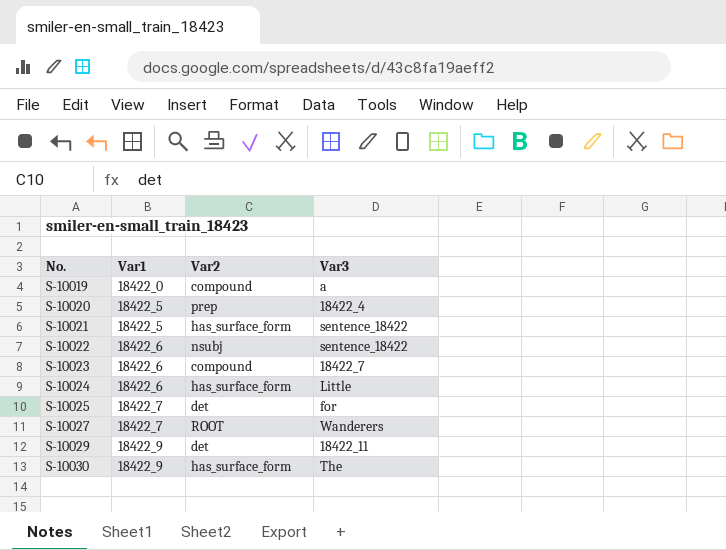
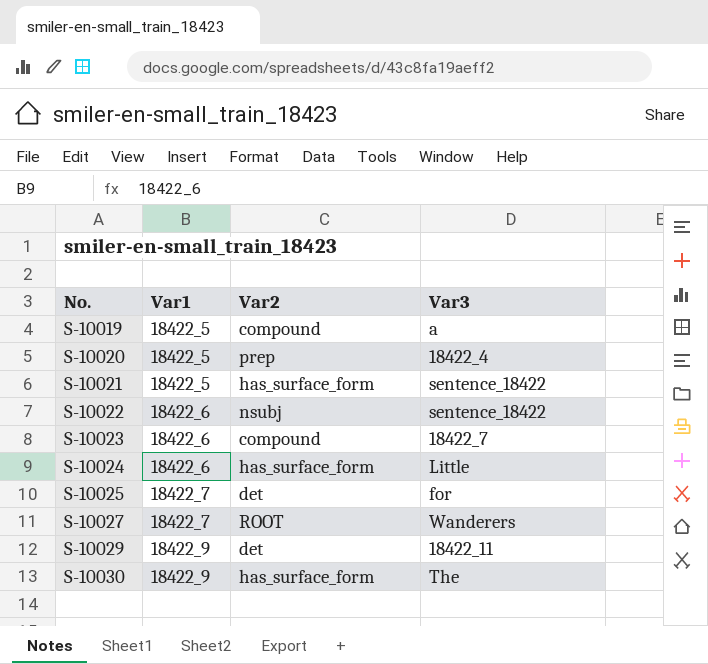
S-10019 | Var1: 18422_0 -> 18422_5

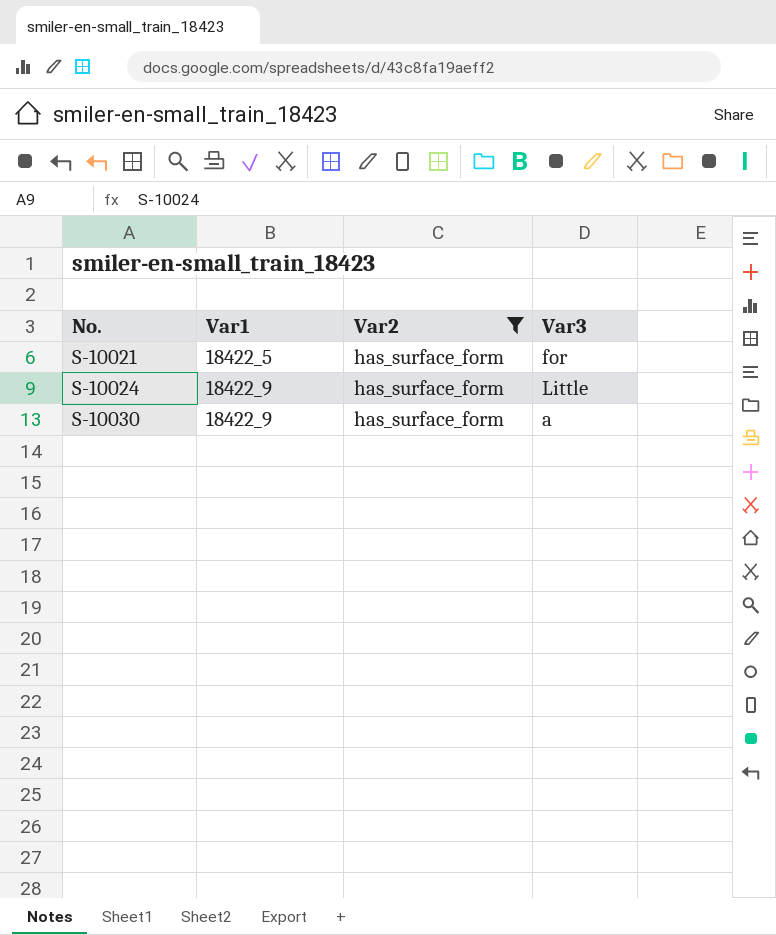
filter: none -> Var2 = has_surface_form
S-10021 | Var3: sentence_18422 -> for
S-10024 | Var1: 18422_6 -> 18422_9
S-10030 | Var3: The -> a

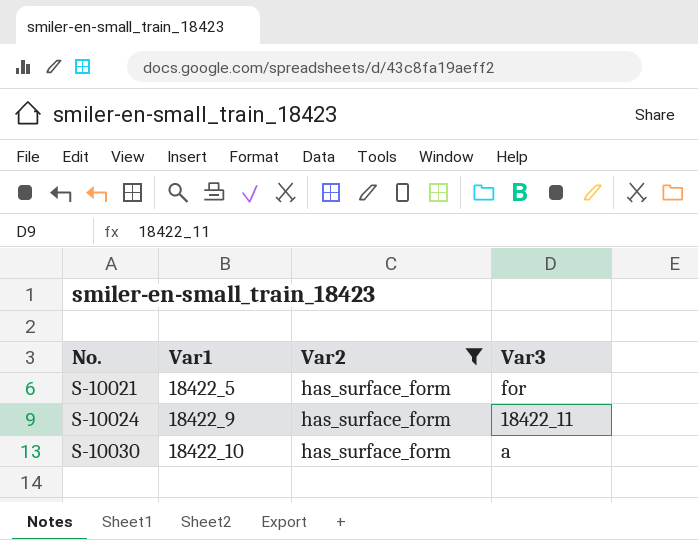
S-10024 | Var3: Little -> 18422_11
S-10030 | Var1: 18422_9 -> 18422_10

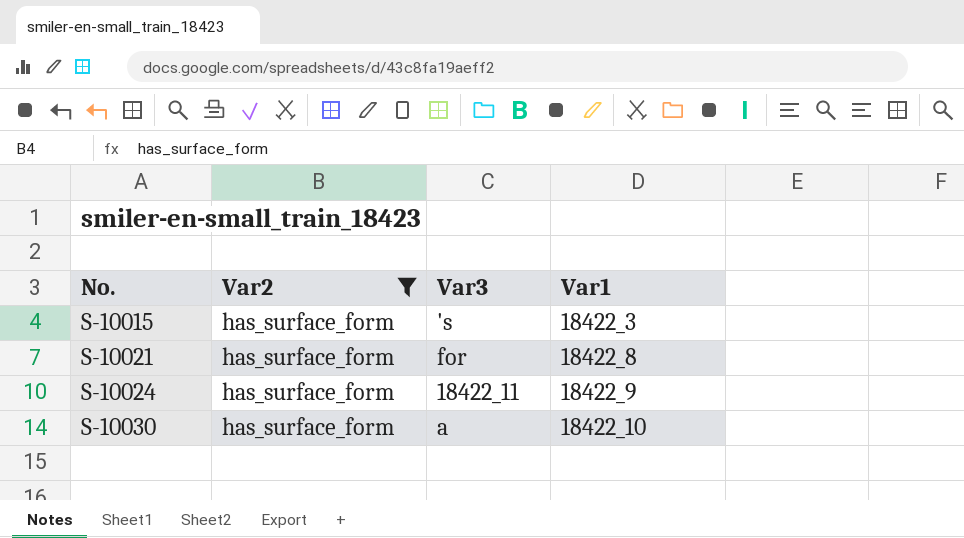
column Var1 | position: 2 -> 4
row S-10015: none -> has_surface_form | 's | 18422_3
S-10021 | Var1: 18422_5 -> 18422_8

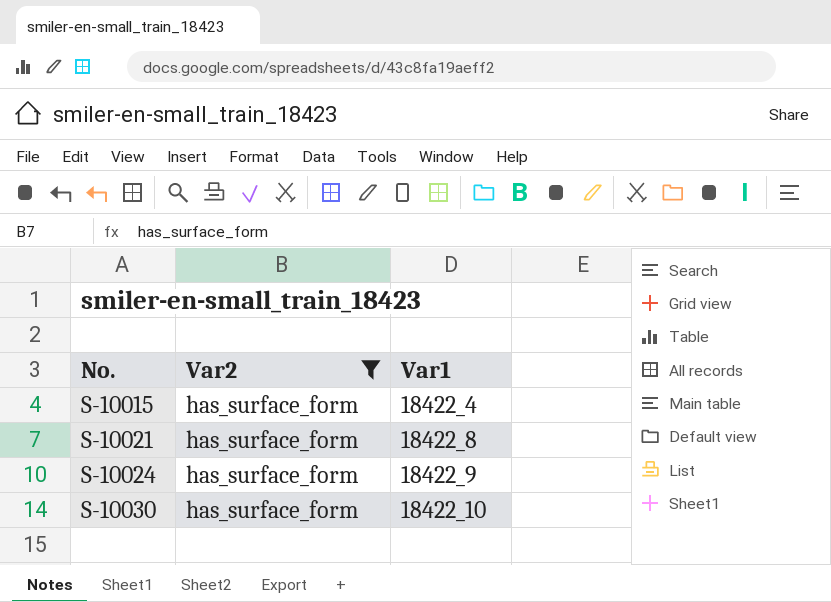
column Var3 | position: 3 -> none
S-10015 | Var1: 18422_3 -> 18422_4

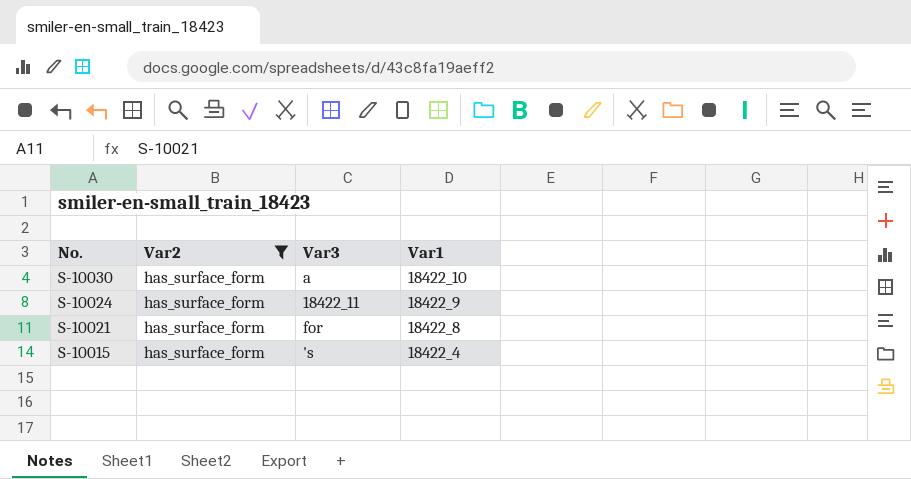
row order: No. ascending -> No. descending
column Var3 | position: none -> 3

